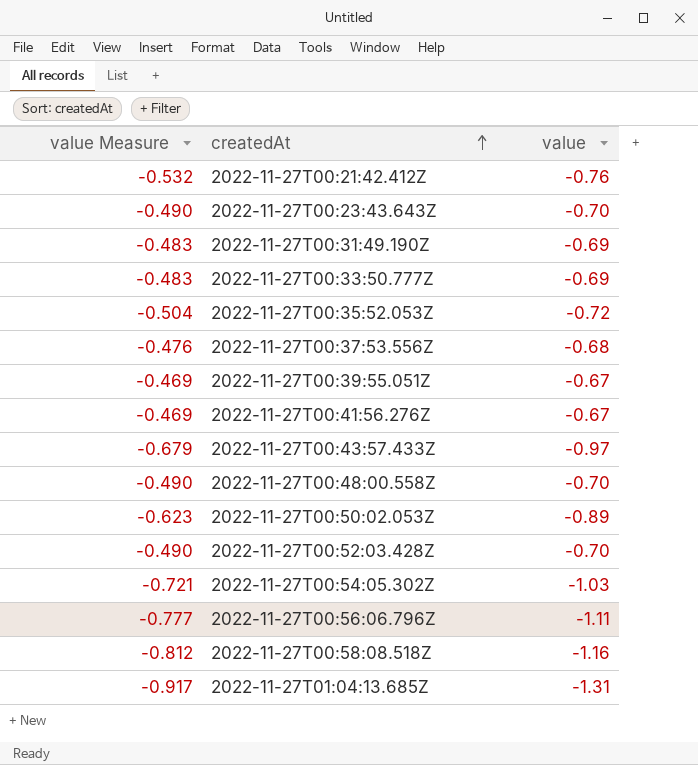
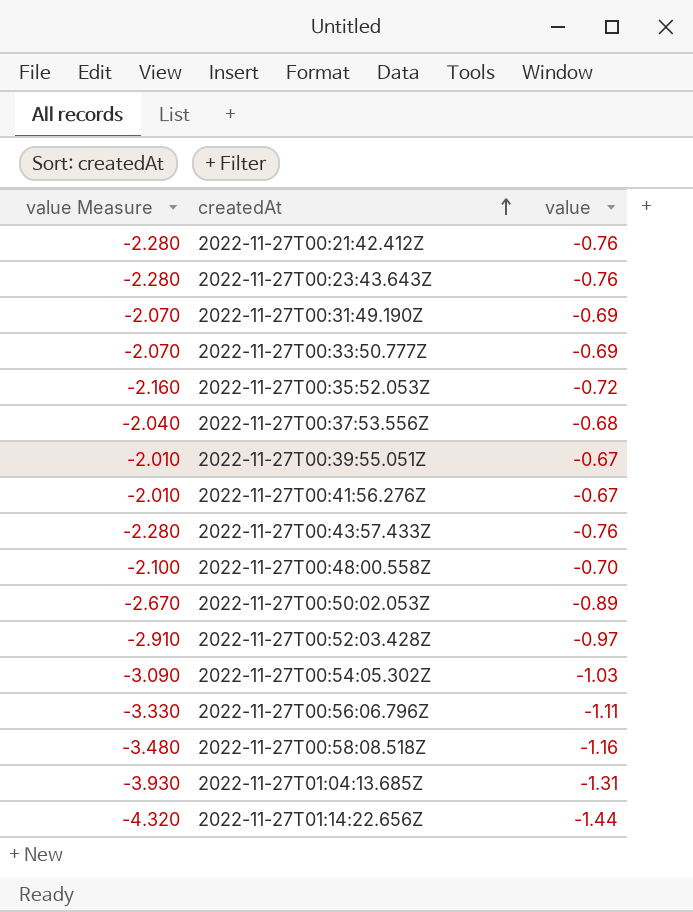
column value Measure | formula: [value] * 0.7 -> [value] * 3
2022-11-27T00:23:43.643Z | value: -0.70 -> -0.76
2022-11-27T00:43:57.433Z | value: -0.97 -> -0.76
2022-11-27T00:52:03.428Z | value: -0.70 -> -0.97
row 2022-11-27T01:14:22.656Z: none -> -4.320 | -1.44

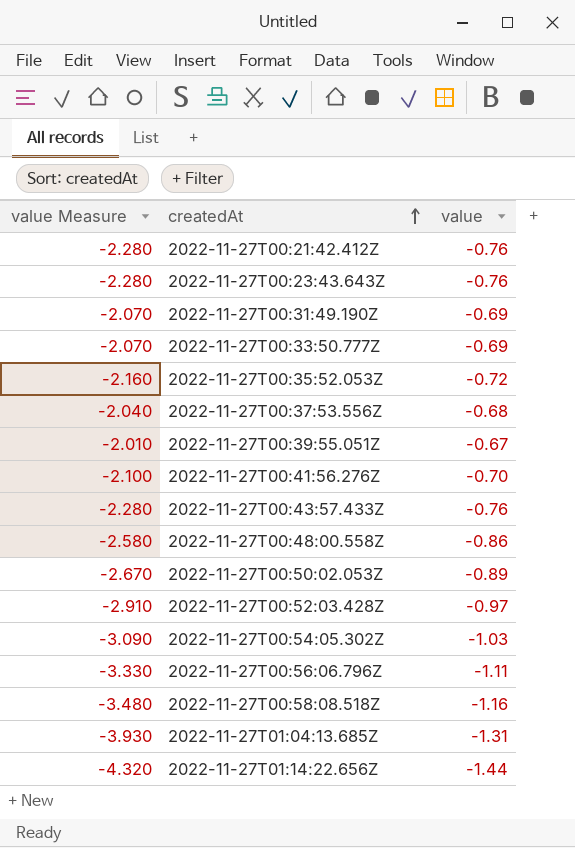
2022-11-27T00:41:56.276Z | value Measure: -2.010 -> -2.100
2022-11-27T00:41:56.276Z | value: -0.67 -> -0.70
2022-11-27T00:48:00.558Z | value Measure: -2.100 -> -2.580
2022-11-27T00:48:00.558Z | value: -0.70 -> -0.86

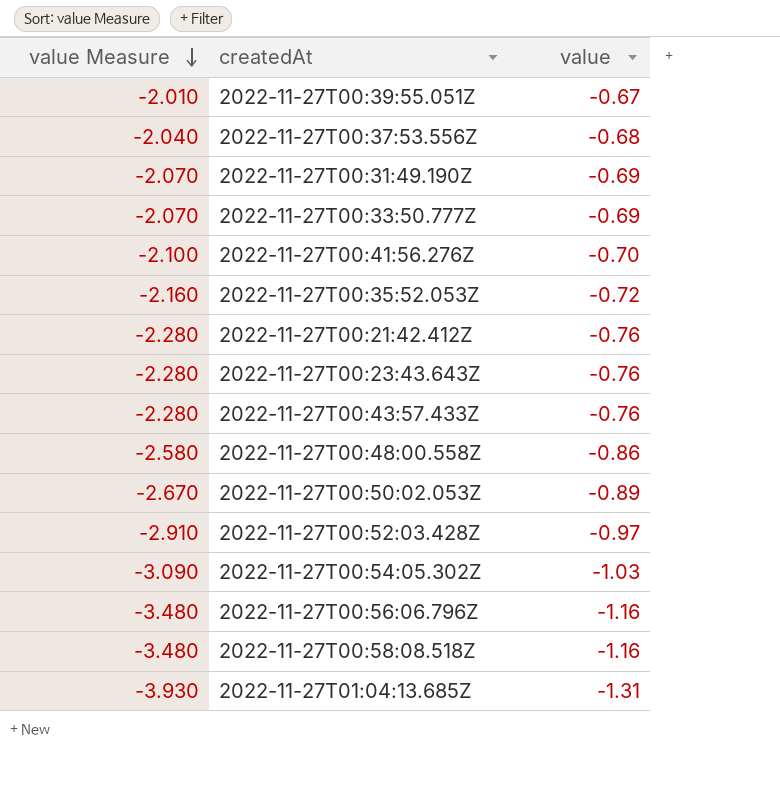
row order: createdAt ascending -> value Measure descending
row 2022-11-27T01:14:22.656Z: -4.320 | -1.44 -> none
2022-11-27T00:56:06.796Z | value Measure: -3.330 -> -3.480
2022-11-27T00:56:06.796Z | value: -1.11 -> -1.16

